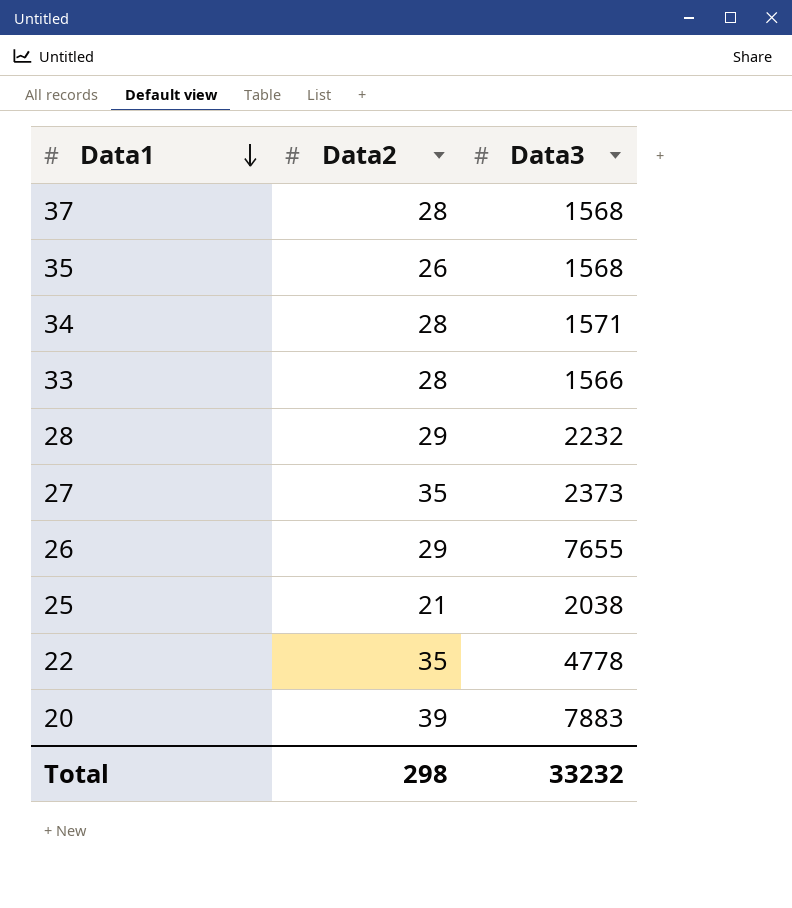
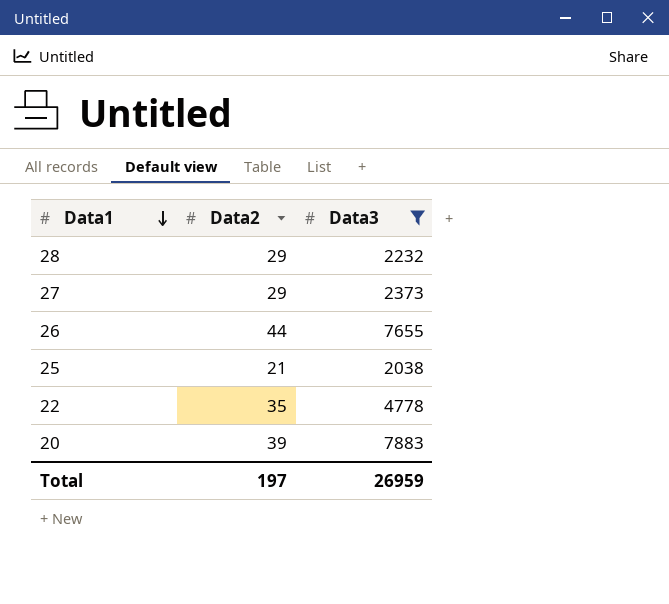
filter: none -> Data3 >= 2038
27 | Data2: 35 -> 29
26 | Data2: 29 -> 44
Total | Data2: 298 -> 197
Total | Data3: 33232 -> 26959

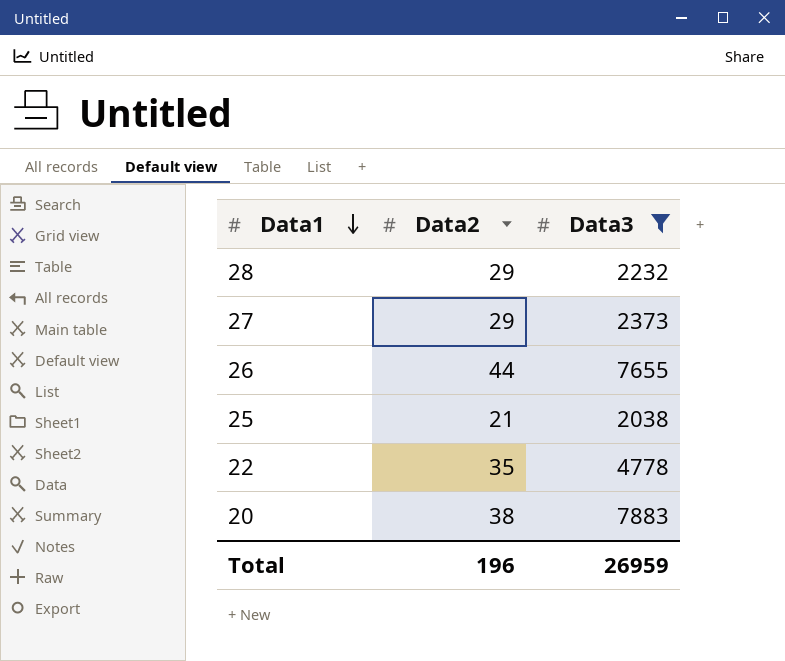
20 | Data2: 39 -> 38
Total | Data2: 197 -> 196

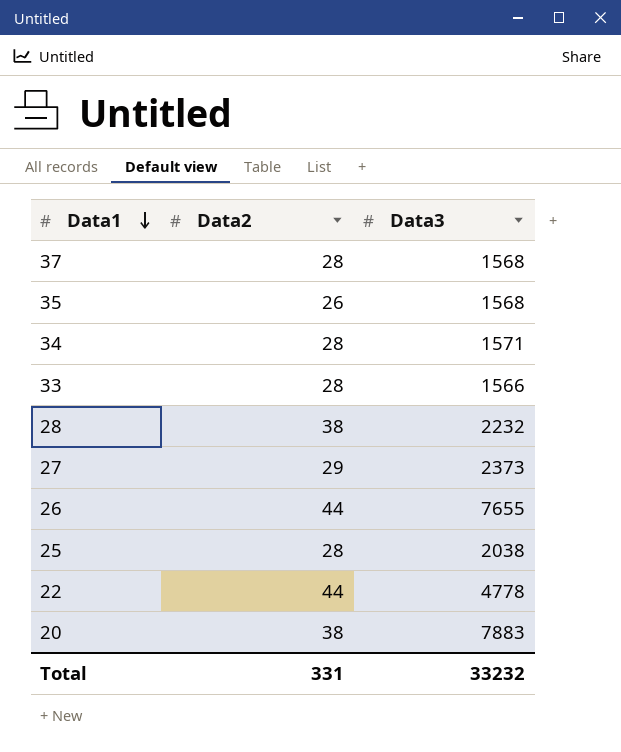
filter: Data3 >= 2038 -> none
28 | Data2: 29 -> 38
25 | Data2: 21 -> 28
22 | Data2: 35 -> 44
Total | Data2: 196 -> 331
Total | Data3: 26959 -> 33232

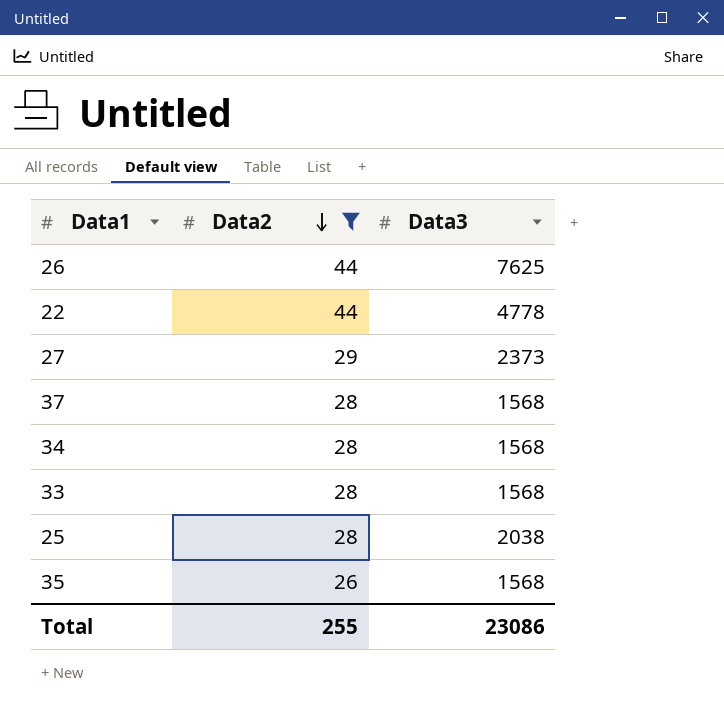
filter: none -> Data2 != 38
row order: Data1 descending -> Data2 descending
26 | Data3: 7655 -> 7625
34 | Data3: 1571 -> 1568
33 | Data3: 1566 -> 1568
Total | Data2: 331 -> 255
Total | Data3: 33232 -> 23086

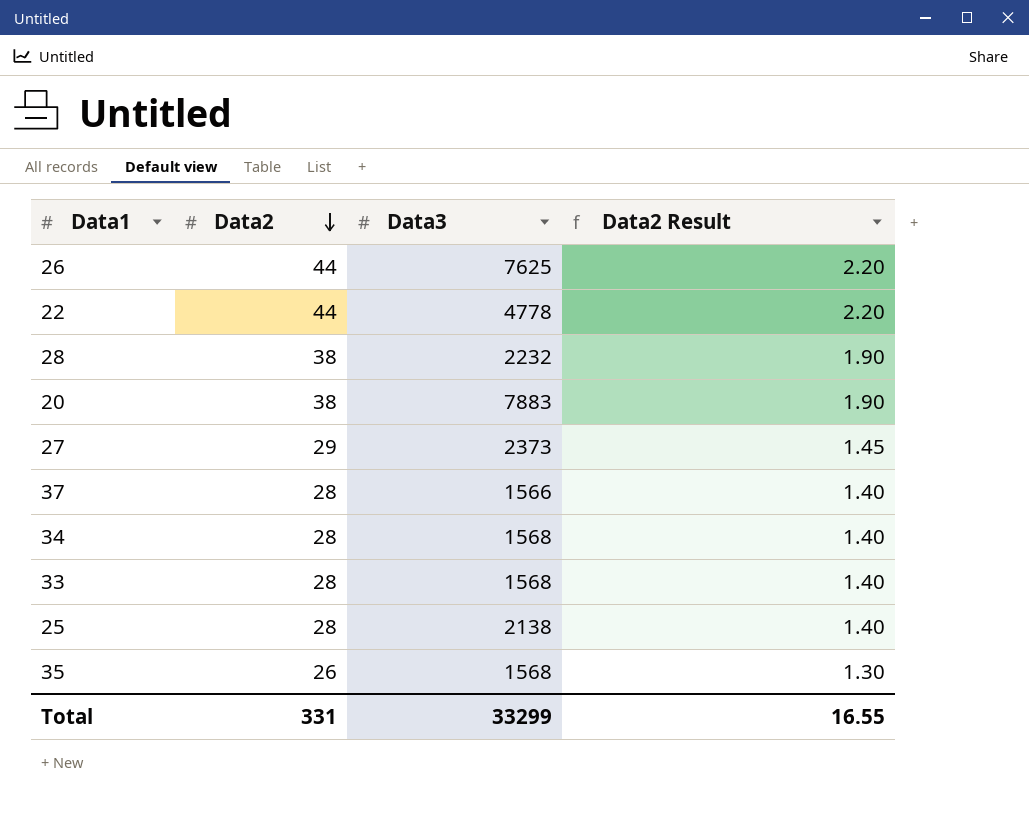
filter: Data2 != 38 -> none
column Data2 Result | formula: none -> [Data2] * 0.05
37 | Data3: 1568 -> 1566
25 | Data3: 2038 -> 2138
Total | Data2: 255 -> 331
Total | Data3: 23086 -> 33299

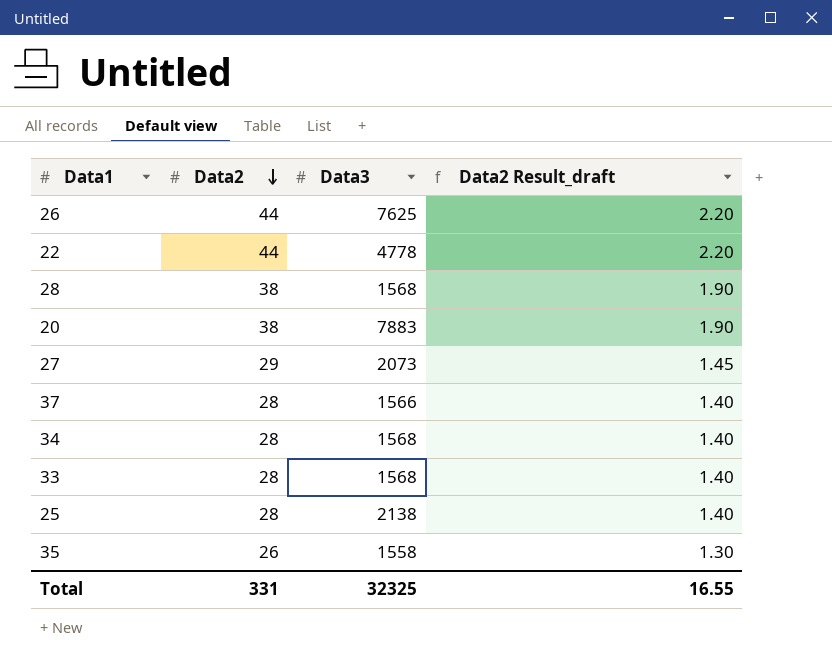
column name: Data2 Result -> Data2 Result_draft
28 | Data3: 2232 -> 1568
27 | Data3: 2373 -> 2073
35 | Data3: 1568 -> 1558
Total | Data3: 33299 -> 32325

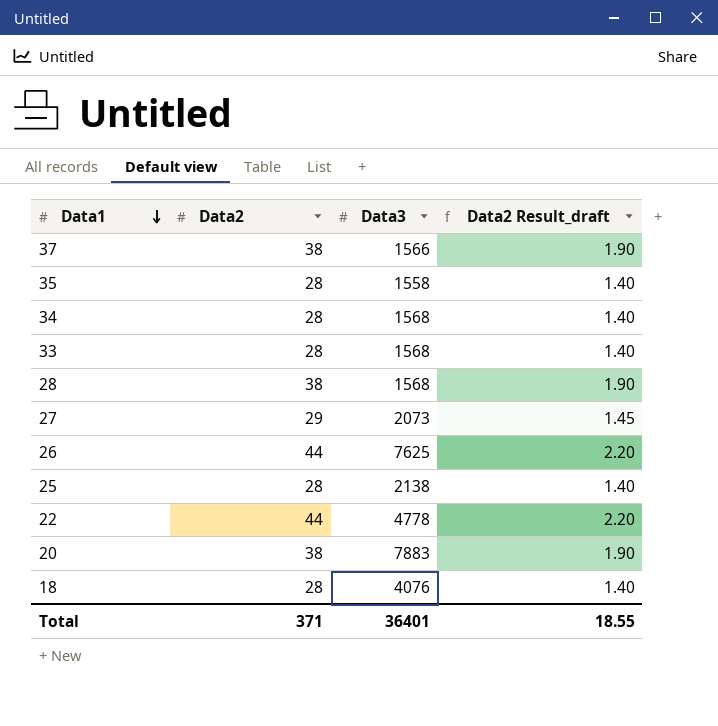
row order: Data2 descending -> Data1 descending
37 | Data2: 28 -> 38
37 | Data2 Result_draft: 1.40 -> 1.90
35 | Data2: 26 -> 28
35 | Data2 Result_draft: 1.30 -> 1.40
row 18: none -> 28 | 4076 | 1.40
Total | Data2: 331 -> 371
Total | Data3: 32325 -> 36401
Total | Data2 Result_draft: 16.55 -> 18.55

